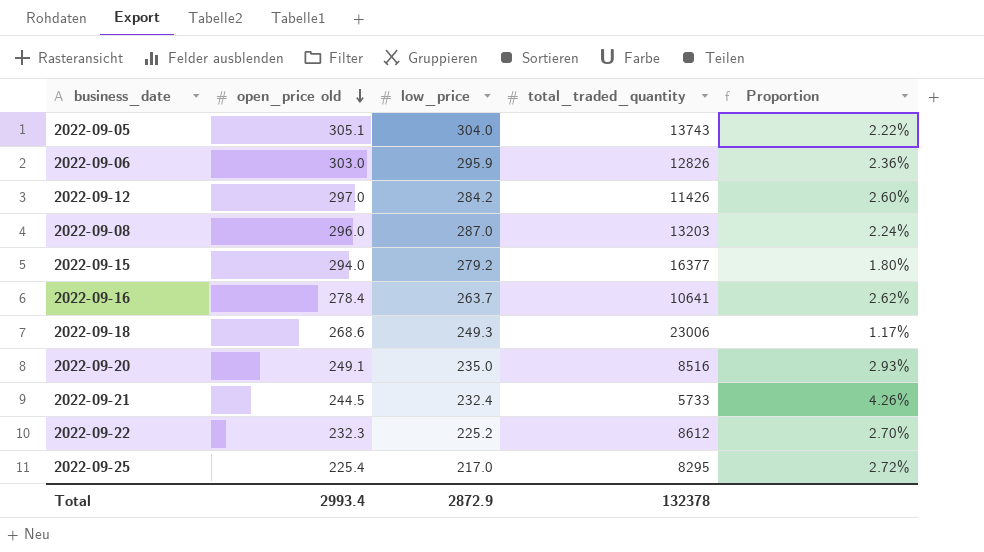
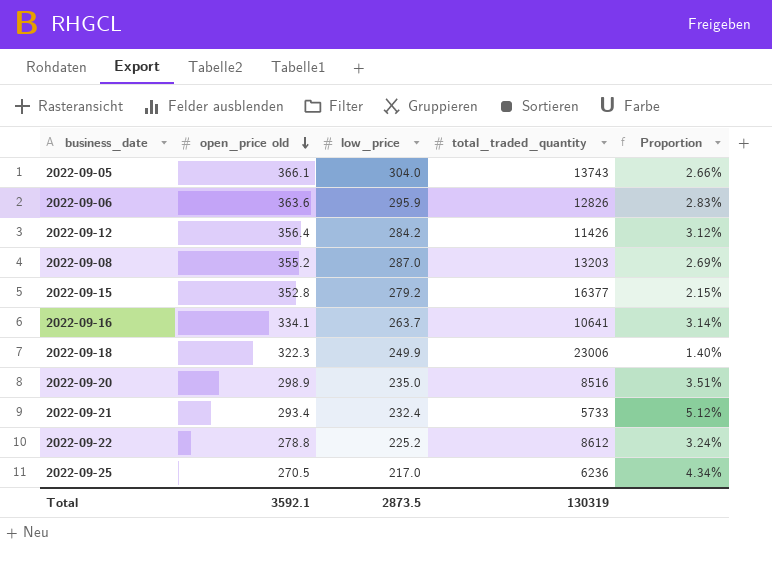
2022-09-05 | open_price old: 305.1 -> 366.1
2022-09-05 | Proportion: 2.22% -> 2.66%
2022-09-06 | open_price old: 303.0 -> 363.6
2022-09-06 | Proportion: 2.36% -> 2.83%
2022-09-12 | open_price old: 297.0 -> 356.4
2022-09-12 | Proportion: 2.60% -> 3.12%
2022-09-08 | open_price old: 296.0 -> 355.2
2022-09-08 | Proportion: 2.24% -> 2.69%
2022-09-15 | open_price old: 294.0 -> 352.8
2022-09-15 | Proportion: 1.80% -> 2.15%
2022-09-16 | open_price old: 278.4 -> 334.1
2022-09-16 | Proportion: 2.62% -> 3.14%
2022-09-18 | open_price old: 268.6 -> 322.3
2022-09-18 | low_price: 249.3 -> 249.9
2022-09-18 | Proportion: 1.17% -> 1.40%
2022-09-20 | open_price old: 249.1 -> 298.9
2022-09-20 | Proportion: 2.93% -> 3.51%
2022-09-21 | open_price old: 244.5 -> 293.4
2022-09-21 | Proportion: 4.26% -> 5.12%
2022-09-22 | open_price old: 232.3 -> 278.8
2022-09-22 | Proportion: 2.70% -> 3.24%
2022-09-25 | open_price old: 225.4 -> 270.5
2022-09-25 | total_traded_quantity: 8295 -> 6236
2022-09-25 | Proportion: 2.72% -> 4.34%
Total | open_price old: 2993.4 -> 3592.1
Total | low_price: 2872.9 -> 2873.5
Total | total_traded_quantity: 132378 -> 130319

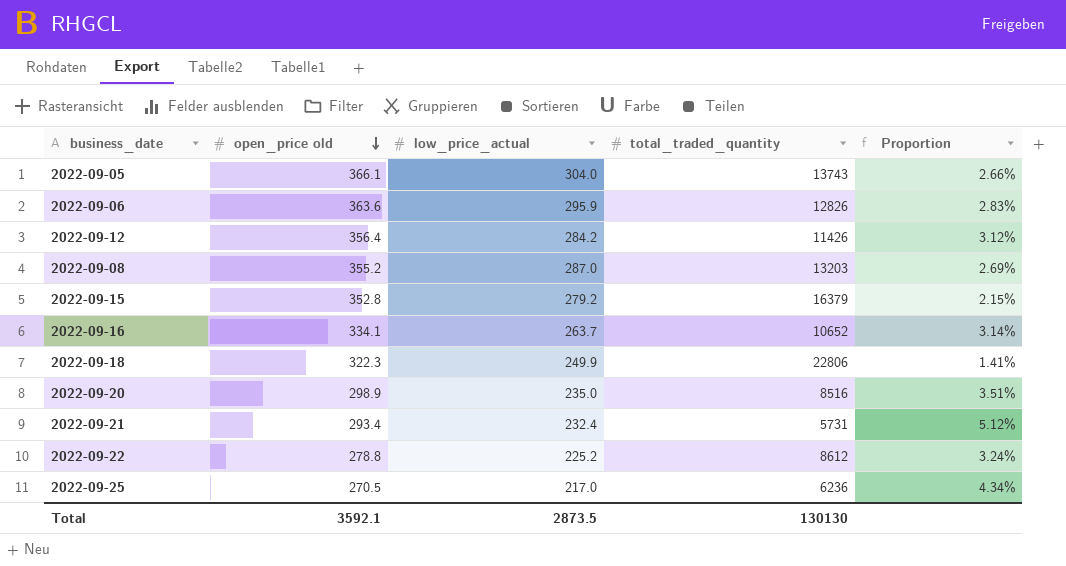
column name: low_price -> low_price_actual
2022-09-15 | total_traded_quantity: 16377 -> 16379
2022-09-16 | total_traded_quantity: 10641 -> 10652
2022-09-18 | total_traded_quantity: 23006 -> 22806
2022-09-18 | Proportion: 1.40% -> 1.41%
2022-09-21 | total_traded_quantity: 5733 -> 5731
Total | total_traded_quantity: 130319 -> 130130

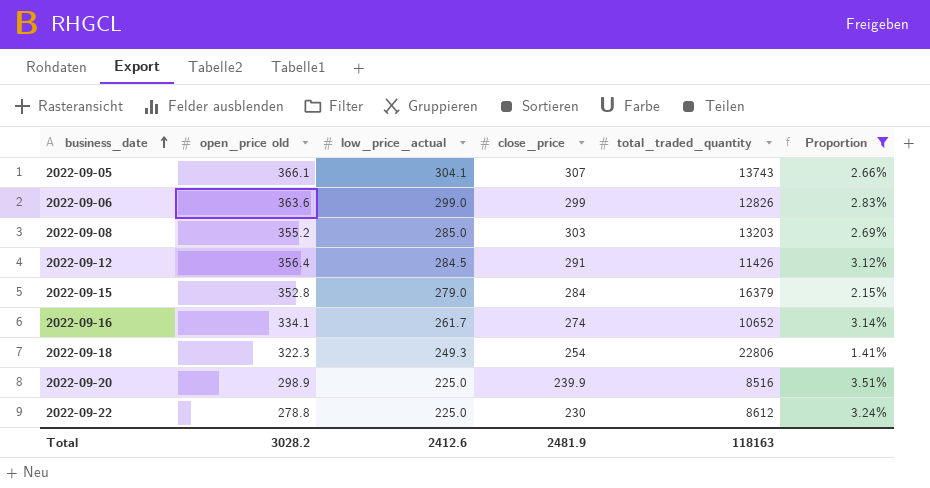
filter: none -> Proportion <= 3.51%
row order: open_price old descending -> business_date ascending
column close_price | position: none -> 4
2022-09-05 | low_price_actual: 304.0 -> 304.1
2022-09-06 | low_price_actual: 295.9 -> 299.0
2022-09-08 | low_price_actual: 287.0 -> 285.0
2022-09-12 | low_price_actual: 284.2 -> 284.5
2022-09-15 | low_price_actual: 279.2 -> 279.0
2022-09-16 | low_price_actual: 263.7 -> 261.7
2022-09-18 | low_price_actual: 249.9 -> 249.3
2022-09-20 | low_price_actual: 235.0 -> 225.0
2022-09-22 | low_price_actual: 225.2 -> 225.0
Total | open_price old: 3592.1 -> 3028.2
Total | low_price_actual: 2873.5 -> 2412.6
Total | total_traded_quantity: 130130 -> 118163

